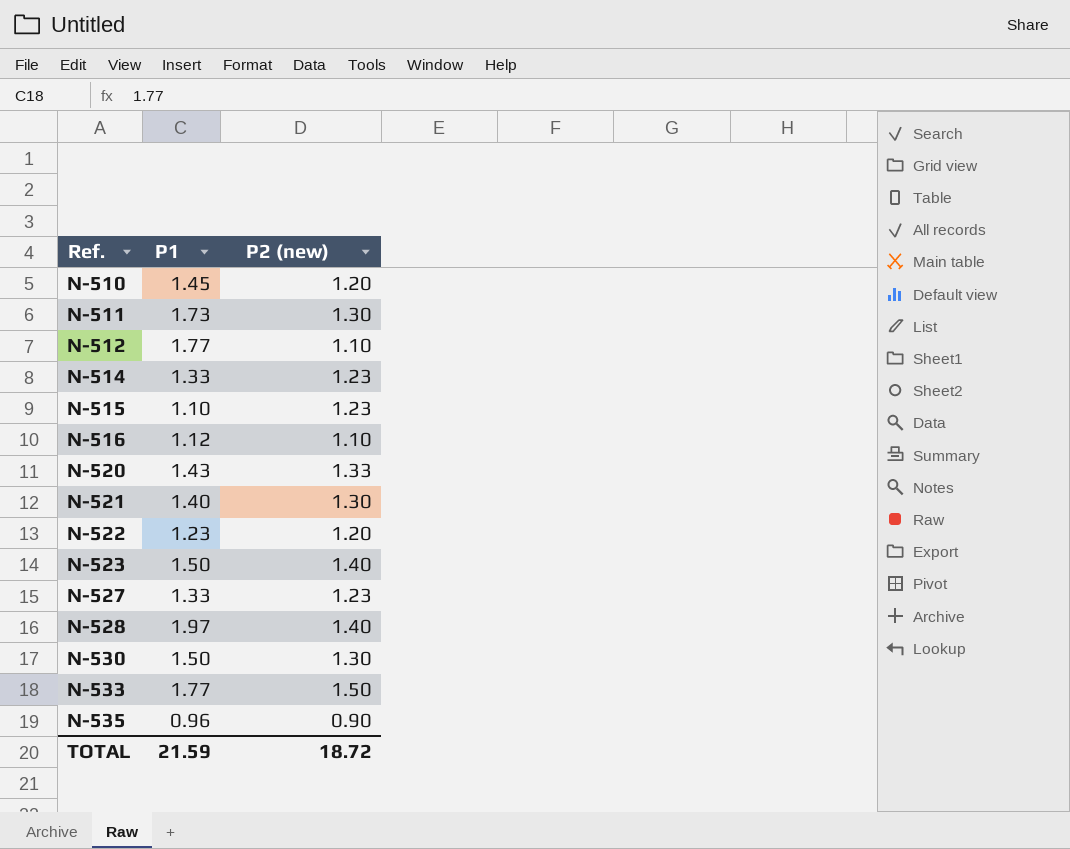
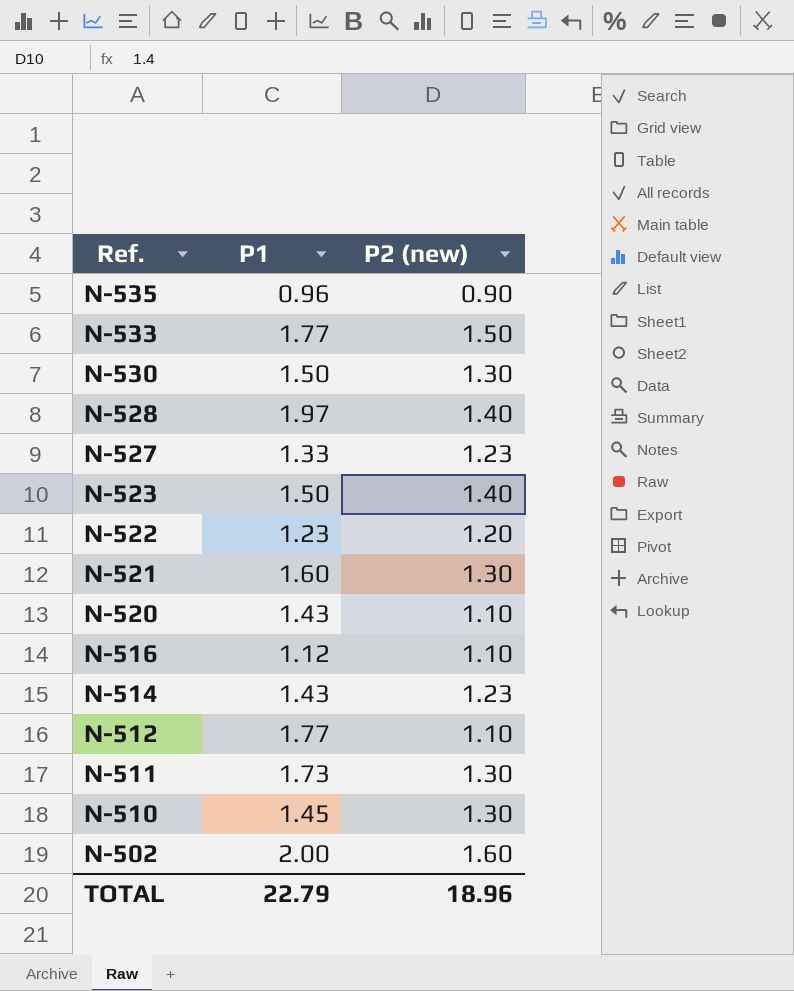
row order: Ref. ascending -> Ref. descending
row N-515: 1.10 | 1.23 -> none
N-521 | P1: 1.40 -> 1.60
N-520 | P2 (new): 1.33 -> 1.10
N-514 | P1: 1.33 -> 1.43
N-510 | P2 (new): 1.20 -> 1.30
row N-502: none -> 2.00 | 1.60
TOTAL | P1: 21.59 -> 22.79
TOTAL | P2 (new): 18.72 -> 18.96

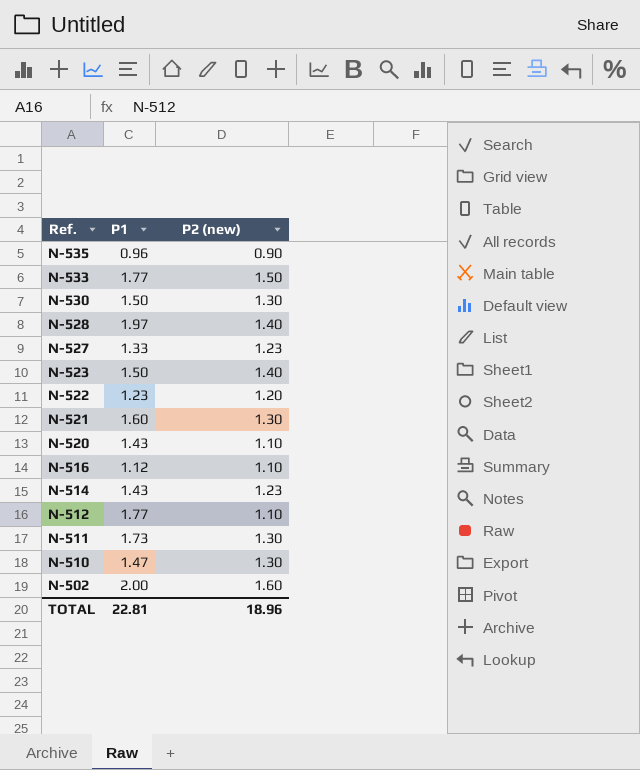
N-510 | P1: 1.45 -> 1.47
TOTAL | P1: 22.79 -> 22.81

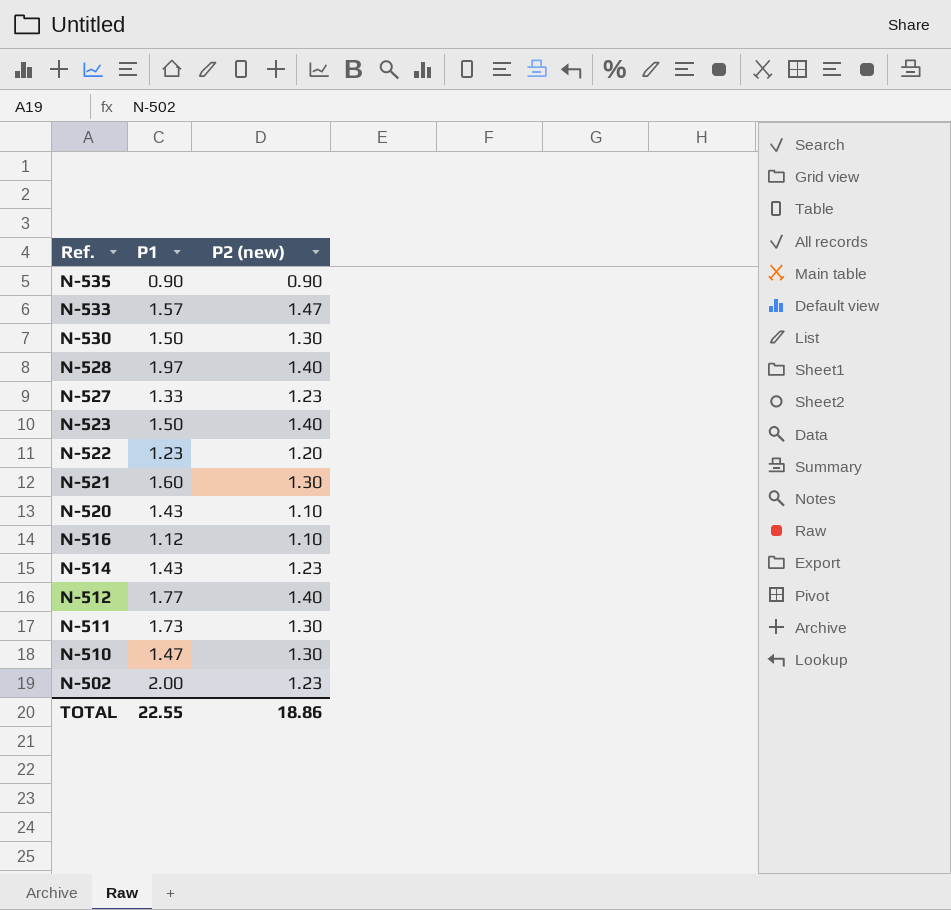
N-535 | P1: 0.96 -> 0.90
N-533 | P1: 1.77 -> 1.57
N-533 | P2 (new): 1.50 -> 1.47
N-512 | P2 (new): 1.10 -> 1.40
N-502 | P2 (new): 1.60 -> 1.23
TOTAL | P1: 22.81 -> 22.55
TOTAL | P2 (new): 18.96 -> 18.86

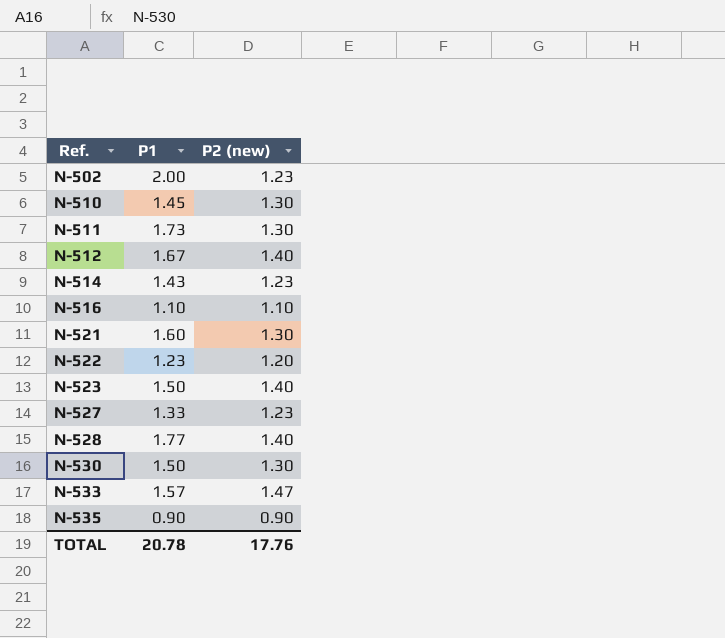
row order: Ref. descending -> Ref. ascending
row N-520: 1.43 | 1.10 -> none
N-510 | P1: 1.47 -> 1.45
N-512 | P1: 1.77 -> 1.67
N-516 | P1: 1.12 -> 1.10
N-528 | P1: 1.97 -> 1.77
TOTAL | P1: 22.55 -> 20.78
TOTAL | P2 (new): 18.86 -> 17.76

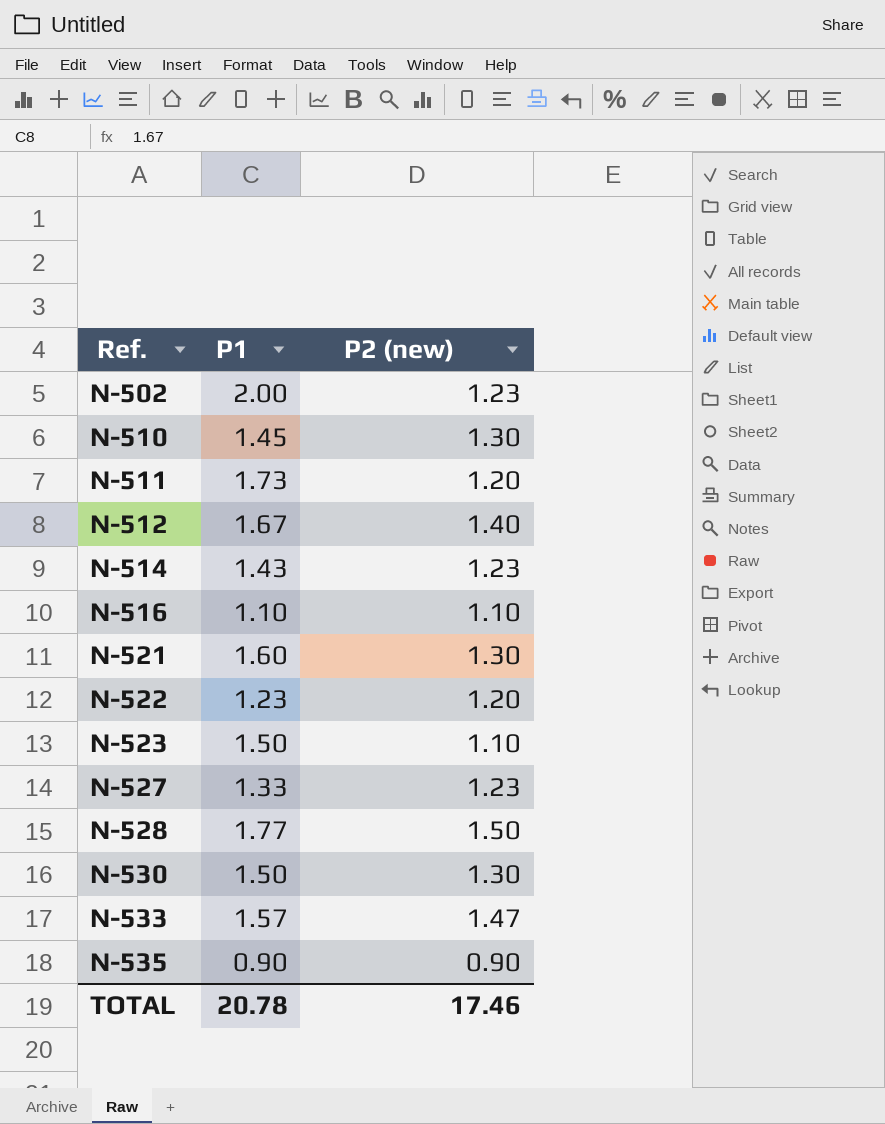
N-511 | P2 (new): 1.30 -> 1.20
N-523 | P2 (new): 1.40 -> 1.10
N-528 | P2 (new): 1.40 -> 1.50
TOTAL | P2 (new): 17.76 -> 17.46

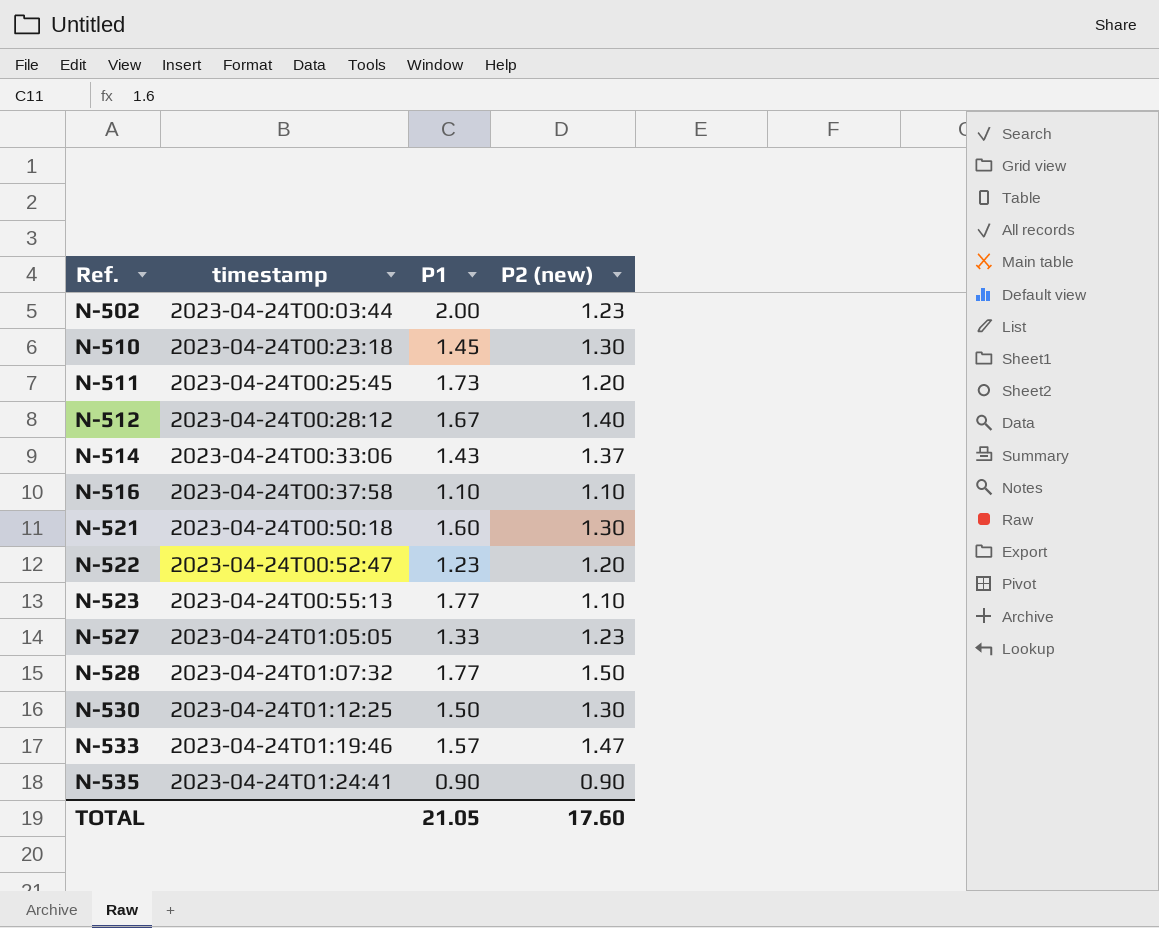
column timestamp | position: none -> 2
N-514 | P2 (new): 1.23 -> 1.37
N-523 | P1: 1.50 -> 1.77
TOTAL | P1: 20.78 -> 21.05
TOTAL | P2 (new): 17.46 -> 17.60

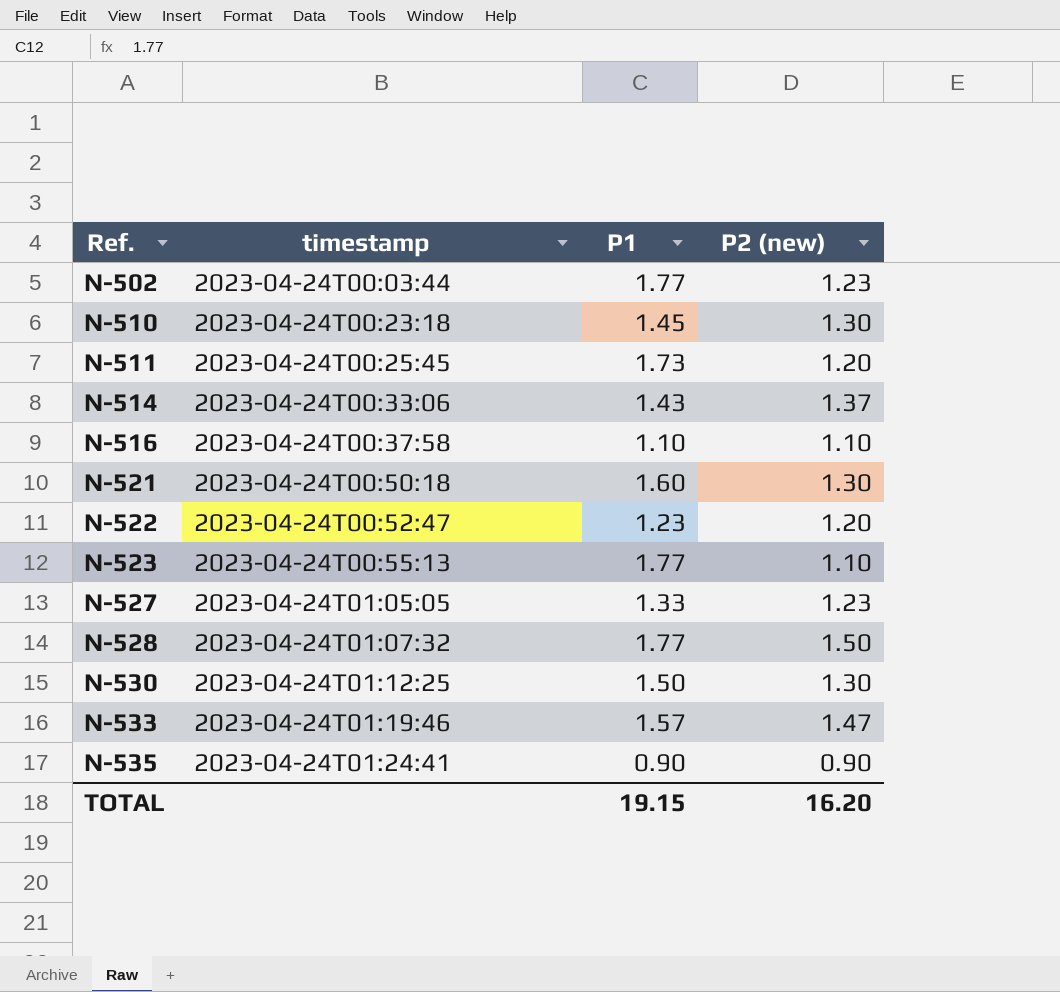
row N-512: 2023-04-24T00:28:12 | 1.67 | 1.40 -> none
N-502 | P1: 2.00 -> 1.77
TOTAL | P1: 21.05 -> 19.15
TOTAL | P2 (new): 17.60 -> 16.20

